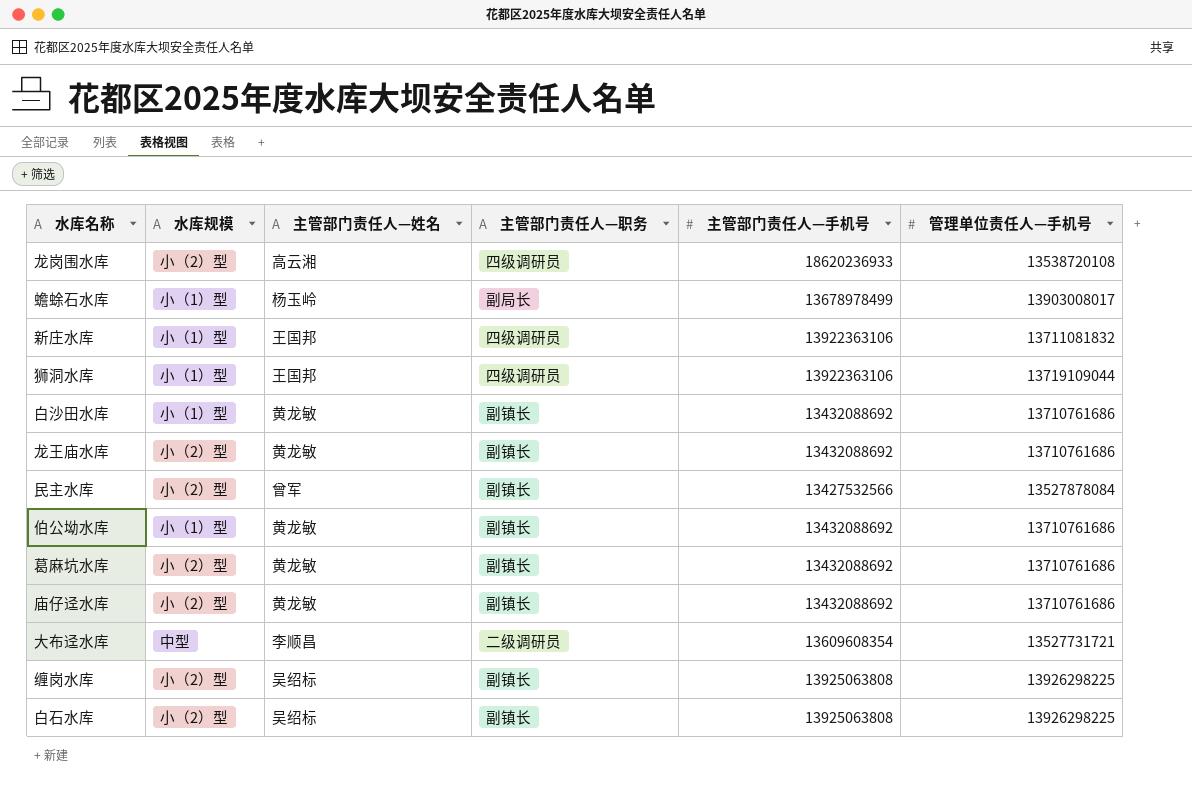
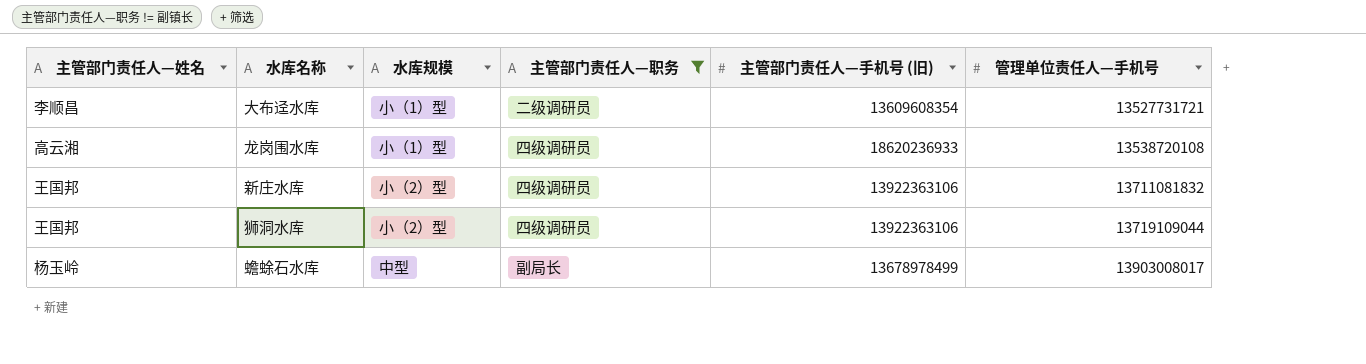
filter: none -> 主管部门责任人—职务 != 副镇长
row order: none -> 管理单位责任人—手机号 ascending
column 主管部门责任人—姓名 | position: 3 -> 1
column name: 主管部门责任人—手机号 -> 主管部门责任人—手机号 (旧)
大布迳水库 | 水库规模: 中型 -> 小（1）型
龙岗围水库 | 水库规模: 小（2）型 -> 小（1）型
新庄水库 | 水库规模: 小（1）型 -> 小（2）型
狮洞水库 | 水库规模: 小（1）型 -> 小（2）型
蟾蜍石水库 | 水库规模: 小（1）型 -> 中型

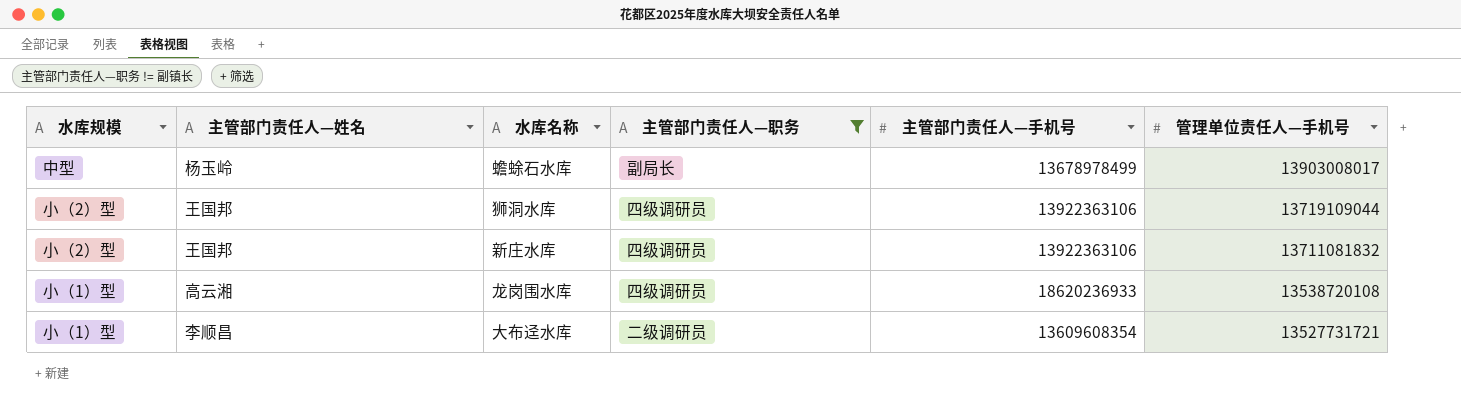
row order: 管理单位责任人—手机号 ascending -> 管理单位责任人—手机号 descending
column 水库规模 | position: 3 -> 1
column name: 主管部门责任人—手机号 (旧) -> 主管部门责任人—手机号

